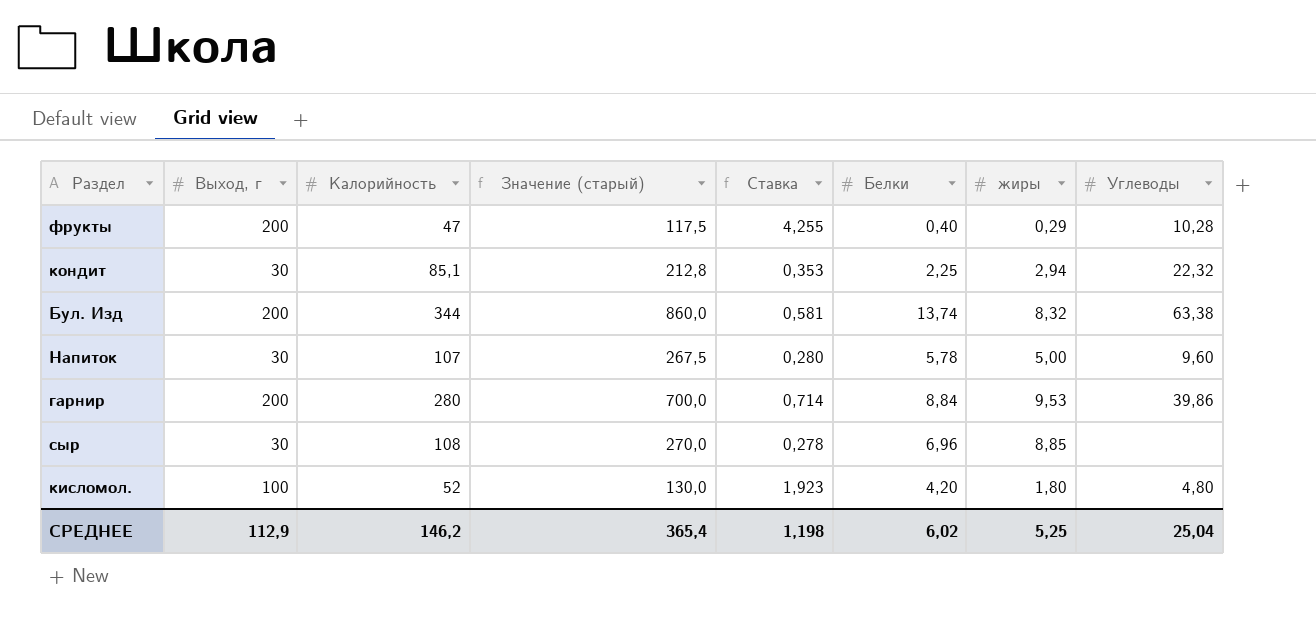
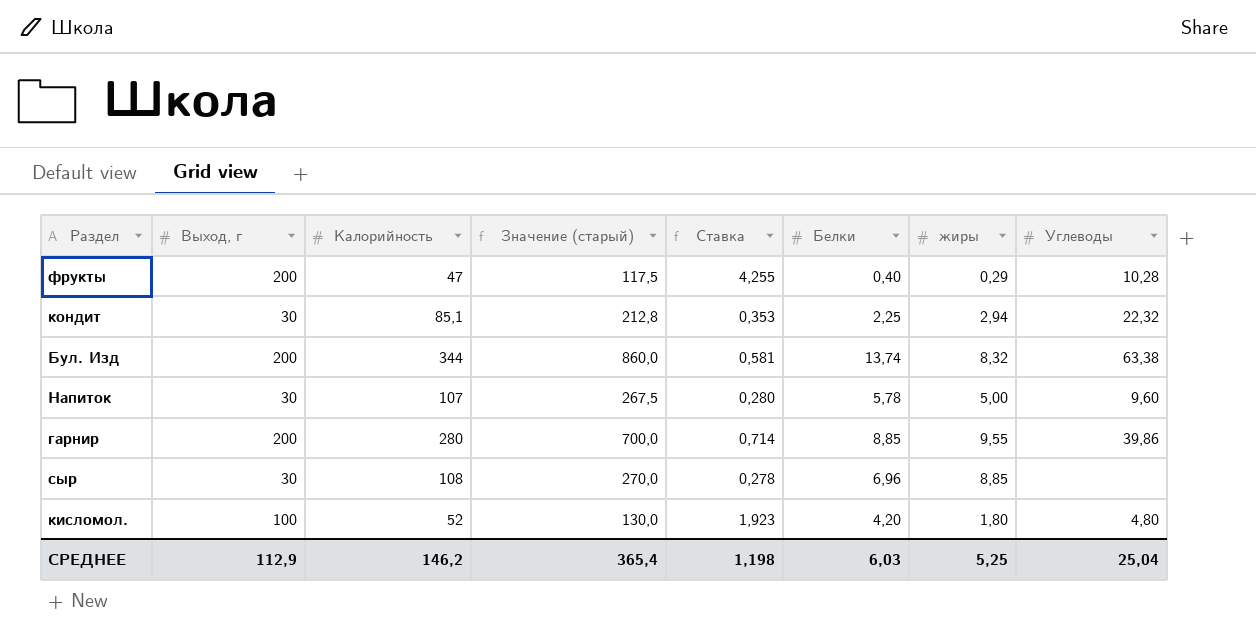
гарнир | Белки: 8,84 -> 8,85
гарнир | жиры: 9,53 -> 9,55
СРЕДНЕЕ | Белки: 6,02 -> 6,03

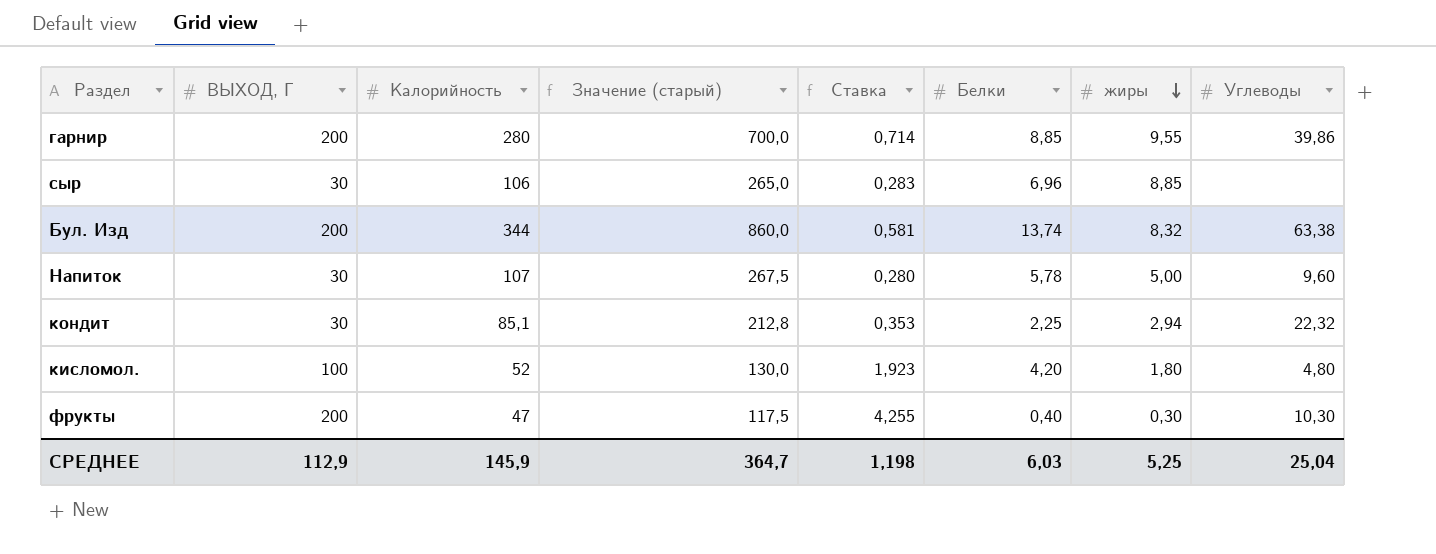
row order: none -> жиры descending
column name: Выход, г -> ВЫХОД, Г
сыр | Калорийность: 108 -> 106
сыр | Значение (старый): 270,0 -> 265,0
сыр | Ставка: 0,278 -> 0,283
фрукты | жиры: 0,29 -> 0,30
фрукты | Углеводы: 10,28 -> 10,30
СРЕДНЕЕ | Калорийность: 146,2 -> 145,9
СРЕДНЕЕ | Значение (старый): 365,4 -> 364,7

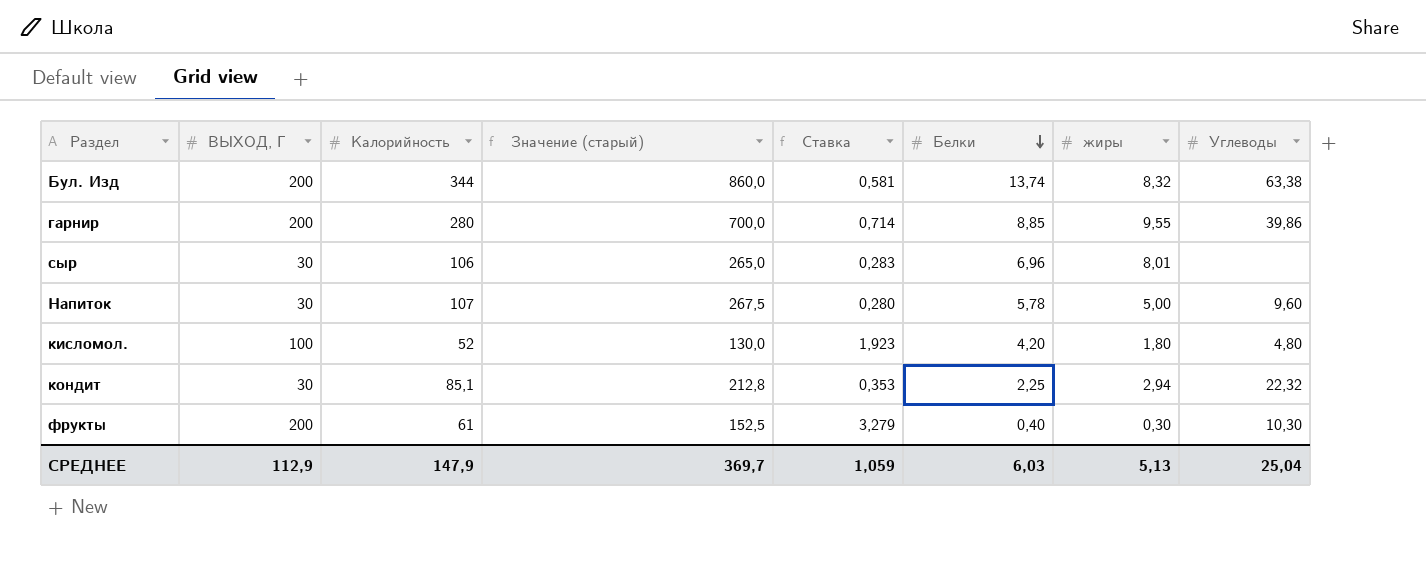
row order: жиры descending -> Белки descending
сыр | жиры: 8,85 -> 8,01
фрукты | Калорийность: 47 -> 61
фрукты | Значение (старый): 117,5 -> 152,5
фрукты | Ставка: 4,255 -> 3,279
СРЕДНЕЕ | Калорийность: 145,9 -> 147,9
СРЕДНЕЕ | Значение (старый): 364,7 -> 369,7
СРЕДНЕЕ | Ставка: 1,198 -> 1,059
СРЕДНЕЕ | жиры: 5,25 -> 5,13

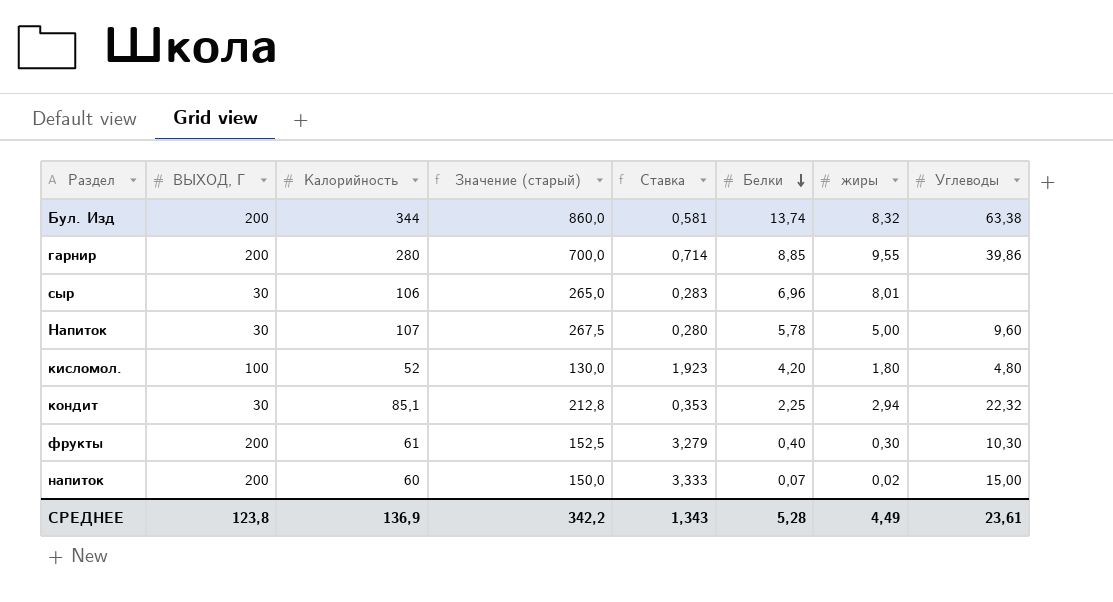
row напиток: none -> 200 | 60 | 150,0 | 3,333 | 0,07 | 0,02 | 15,00
СРЕДНЕЕ | ВЫХОД, Г: 112,9 -> 123,8
СРЕДНЕЕ | Калорийность: 147,9 -> 136,9
СРЕДНЕЕ | Значение (старый): 369,7 -> 342,2
СРЕДНЕЕ | Ставка: 1,059 -> 1,343
СРЕДНЕЕ | Белки: 6,03 -> 5,28
СРЕДНЕЕ | жиры: 5,13 -> 4,49
СРЕДНЕЕ | Углеводы: 25,04 -> 23,61

